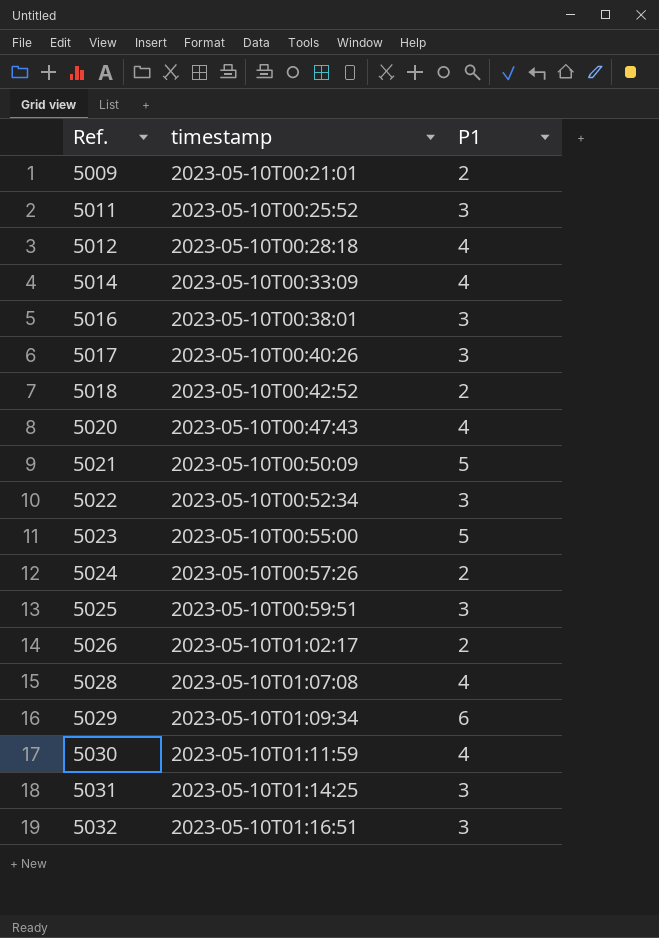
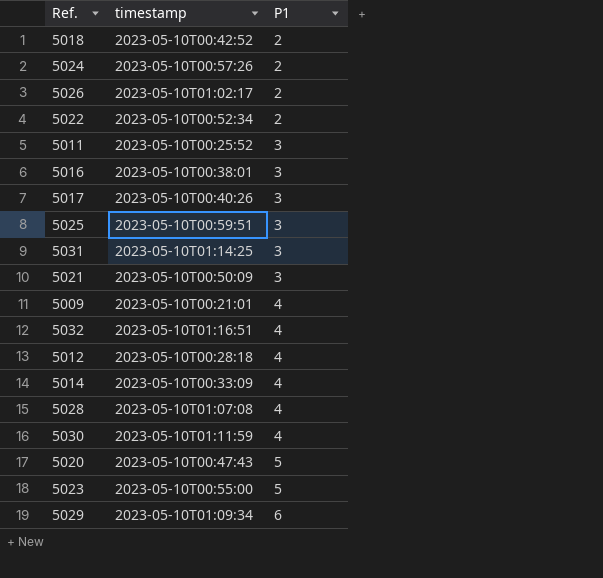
row order: Ref. ascending -> P1 ascending
5022 | P1: 3 -> 2
5021 | P1: 5 -> 3
5009 | P1: 2 -> 4
5032 | P1: 3 -> 4
5020 | P1: 4 -> 5

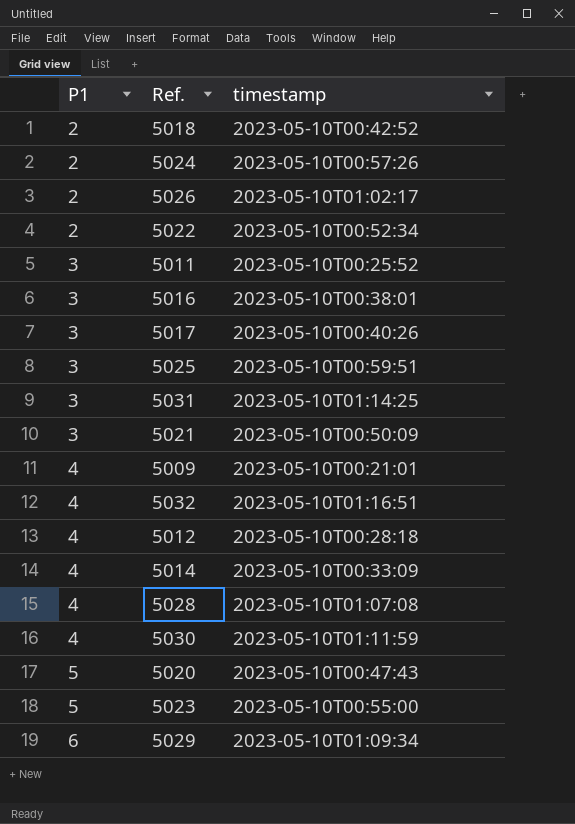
column P1 | position: 3 -> 1

